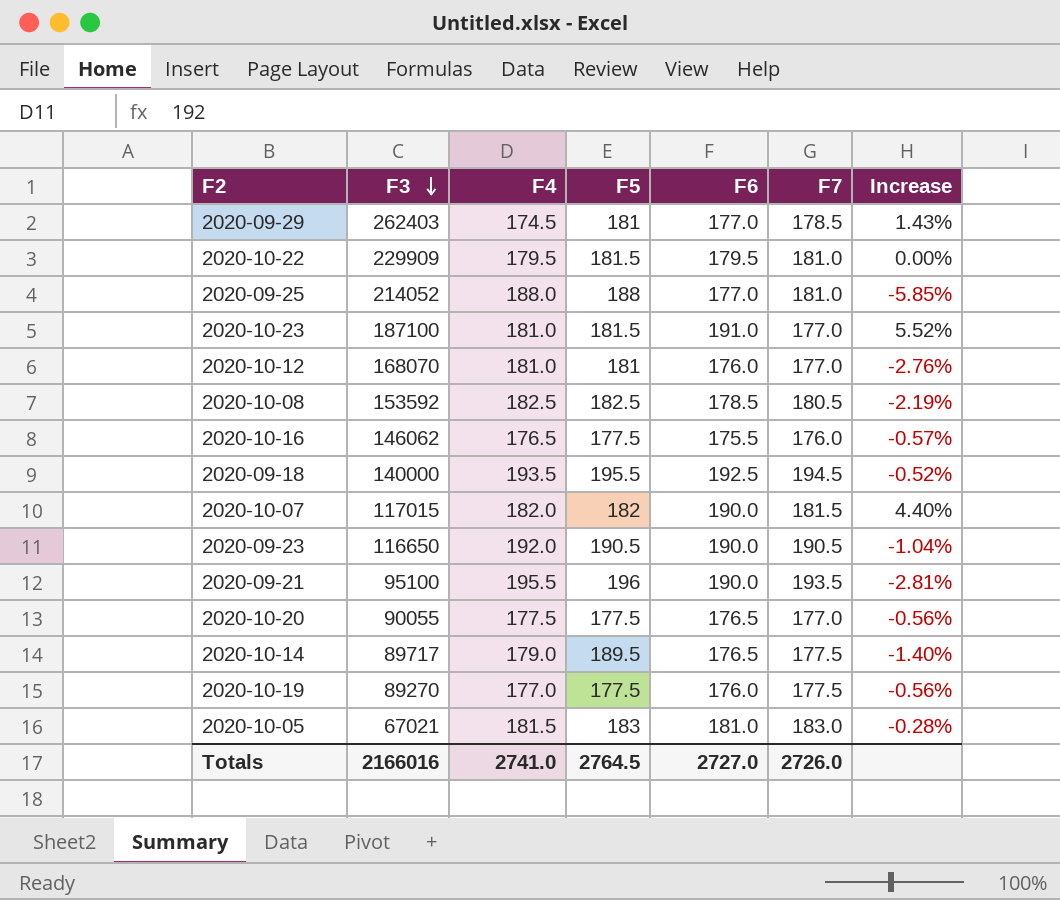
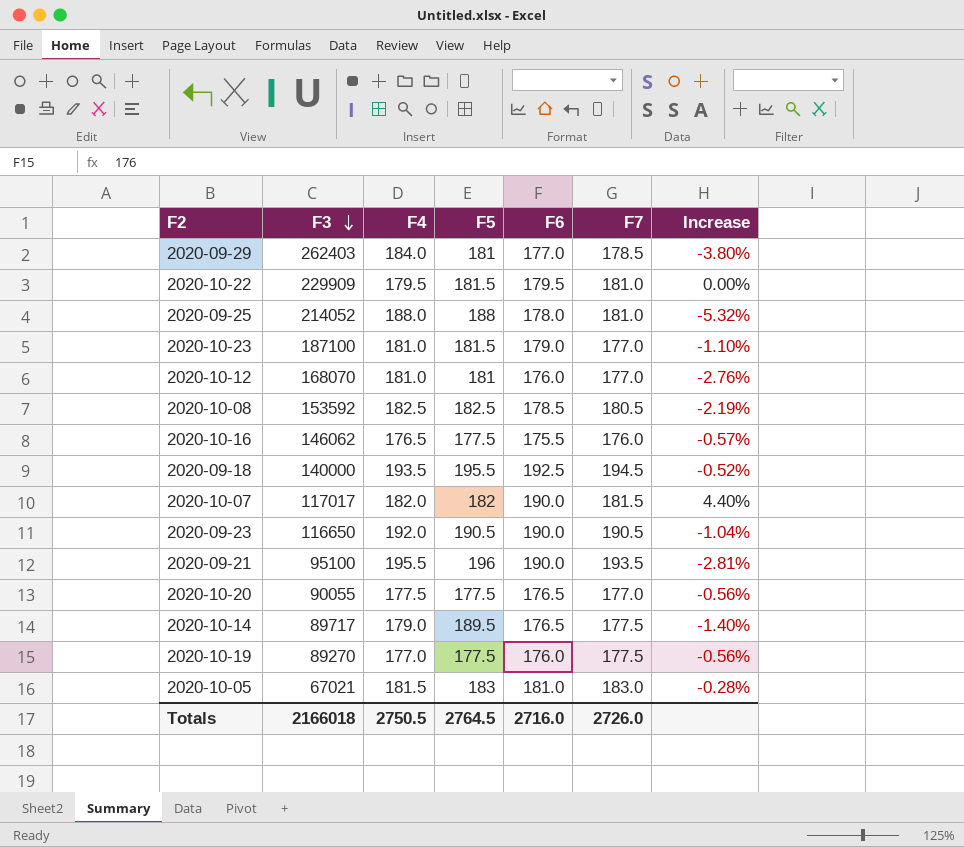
2020-09-29 | F4: 174.5 -> 184.0
2020-09-29 | Increase: 1.43% -> -3.80%
2020-09-25 | F6: 177.0 -> 178.0
2020-09-25 | Increase: -5.85% -> -5.32%
2020-10-23 | F6: 191.0 -> 179.0
2020-10-23 | Increase: 5.52% -> -1.10%
2020-10-07 | F3: 117015 -> 117017
Totals | F3: 2166016 -> 2166018
Totals | F4: 2741.0 -> 2750.5
Totals | F6: 2727.0 -> 2716.0

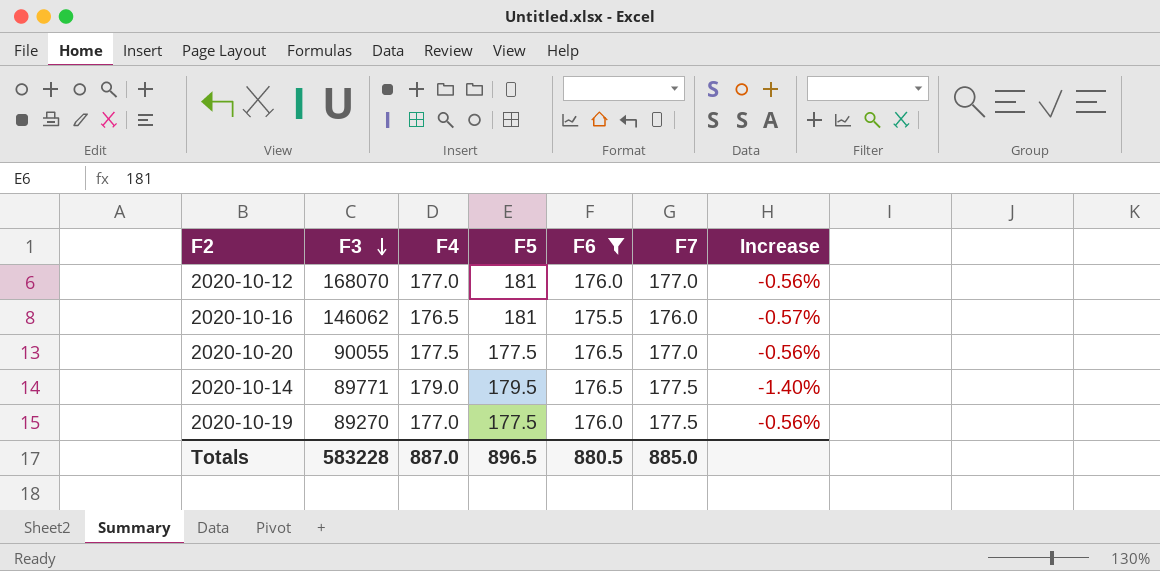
filter: none -> F6 <= 176.5
2020-10-12 | F4: 181.0 -> 177.0
2020-10-12 | Increase: -2.76% -> -0.56%
2020-10-16 | F5: 177.5 -> 181
2020-10-14 | F3: 89717 -> 89771
2020-10-14 | F5: 189.5 -> 179.5
Totals | F3: 2166018 -> 583228
Totals | F4: 2750.5 -> 887.0
Totals | F5: 2764.5 -> 896.5
Totals | F6: 2716.0 -> 880.5
Totals | F7: 2726.0 -> 885.0

